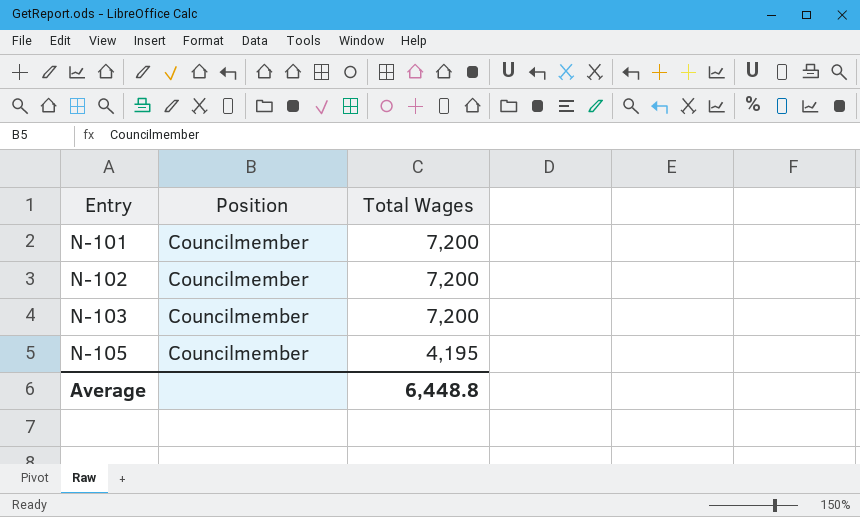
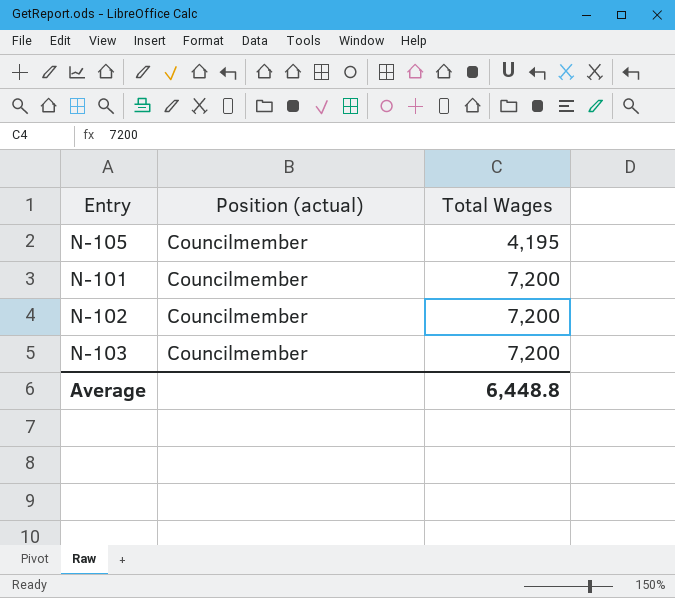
row order: Entry ascending -> Total Wages ascending
column name: Position -> Position (actual)

